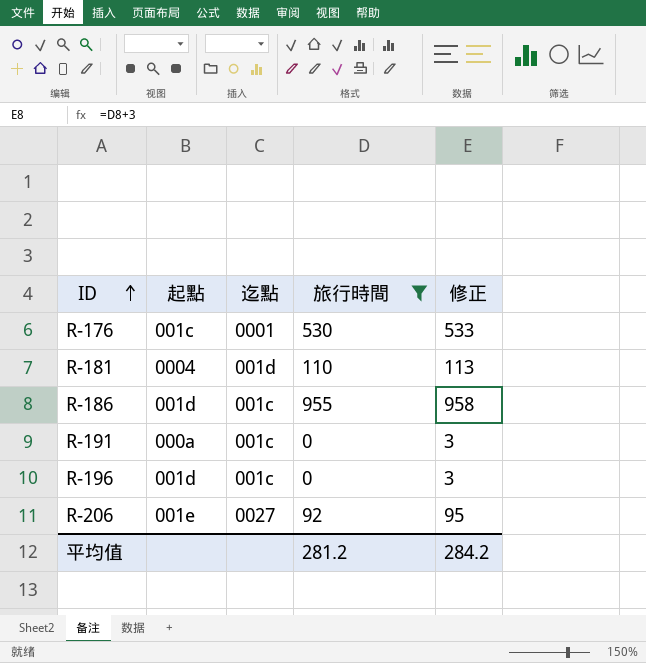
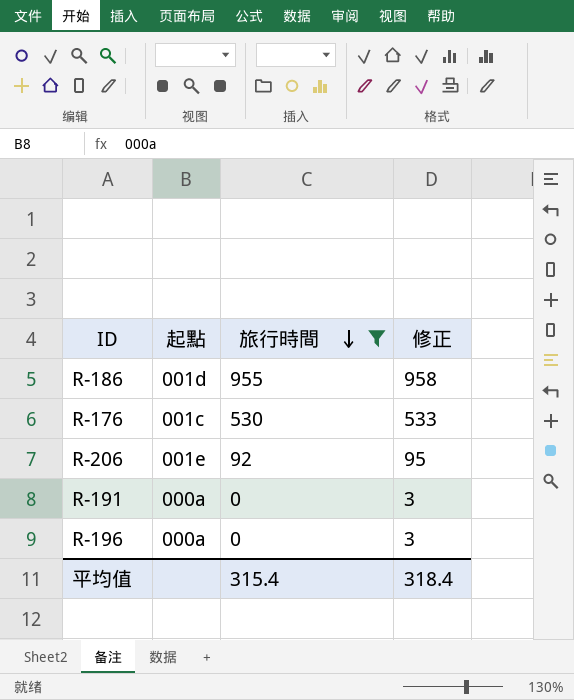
row order: ID ascending -> 旅行時間 descending
column 迄點 | position: 3 -> none
row R-181: 0004 | 001d | 110 | 113 -> none
R-196 | 起點: 001d -> 000a
平均值 | 旅行時間: 281.2 -> 315.4
平均值 | 修正: 284.2 -> 318.4

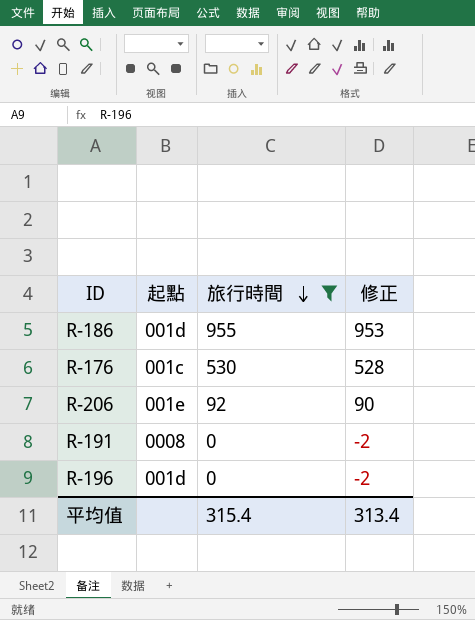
column 修正 | formula: [旅行時間] + 3 -> [旅行時間] - 2
R-191 | 起點: 000a -> 0008
R-196 | 起點: 000a -> 001d
平均值 | 修正: 318.4 -> 313.4

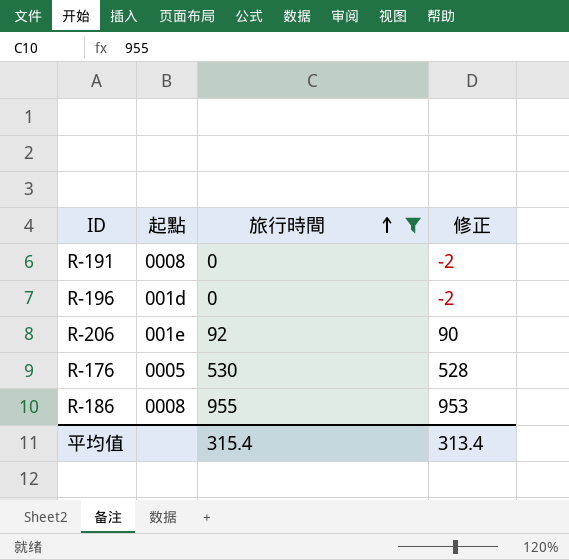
row order: 旅行時間 descending -> 旅行時間 ascending
R-176 | 起點: 001c -> 0005
R-186 | 起點: 001d -> 0008

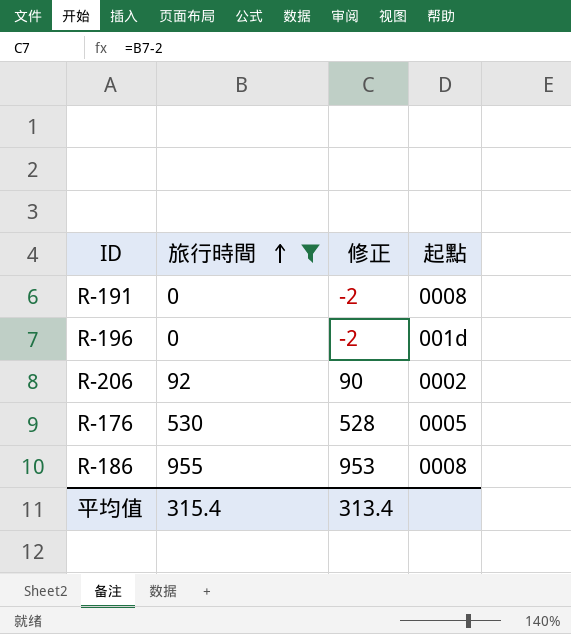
column 起點 | position: 2 -> 4
R-206 | 起點: 001e -> 0002

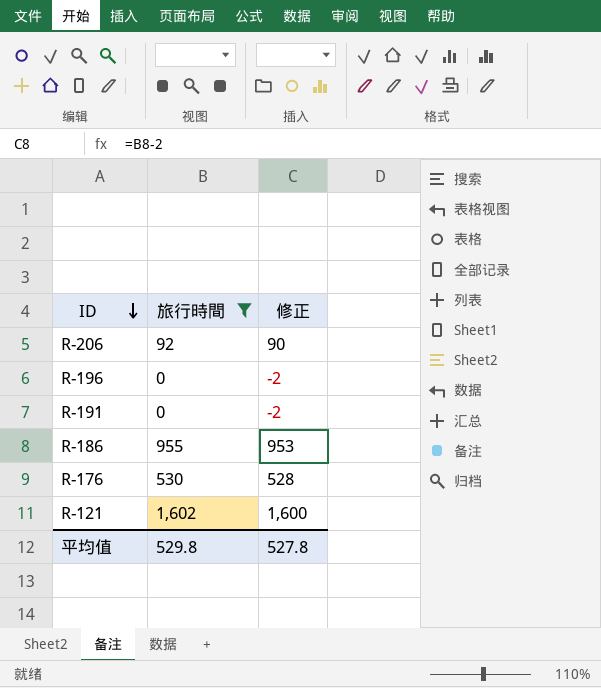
row order: 旅行時間 ascending -> ID descending
column 起點 | position: 4 -> none
row R-121: none -> 1,602 | 1,600
平均值 | 旅行時間: 315.4 -> 529.8
平均值 | 修正: 313.4 -> 527.8

